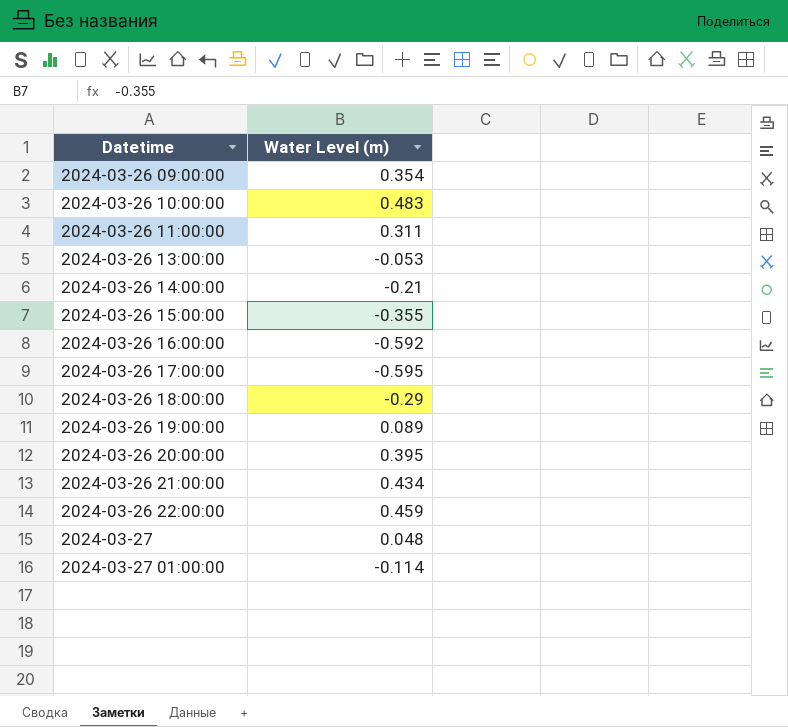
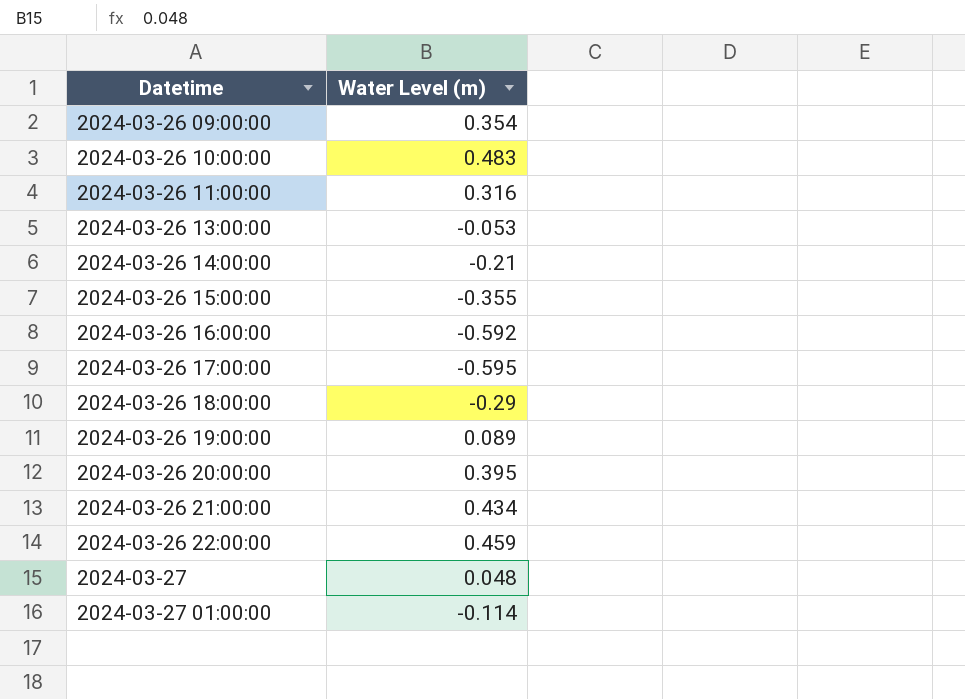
2024-03-26 11:00:00 | Water Level (m): 0.311 -> 0.316

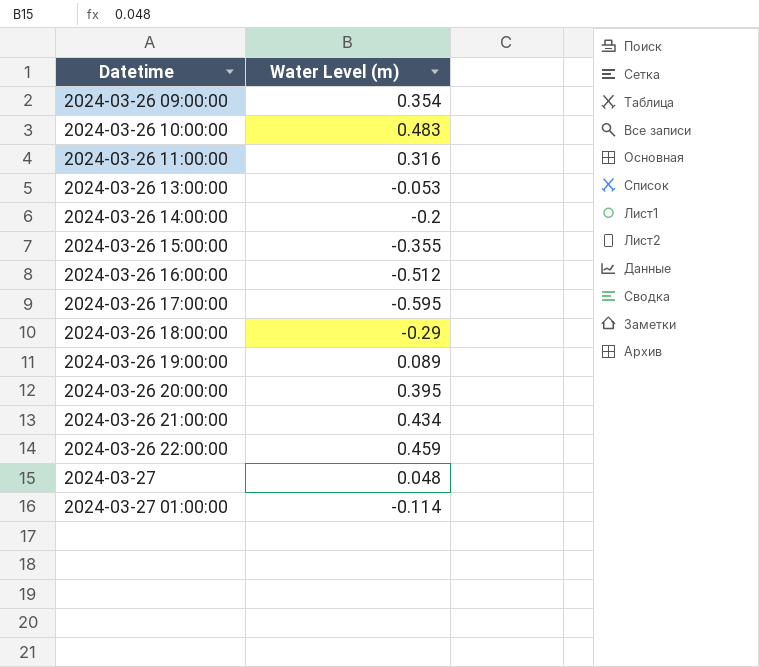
2024-03-26 14:00:00 | Water Level (m): -0.21 -> -0.2
2024-03-26 16:00:00 | Water Level (m): -0.592 -> -0.512

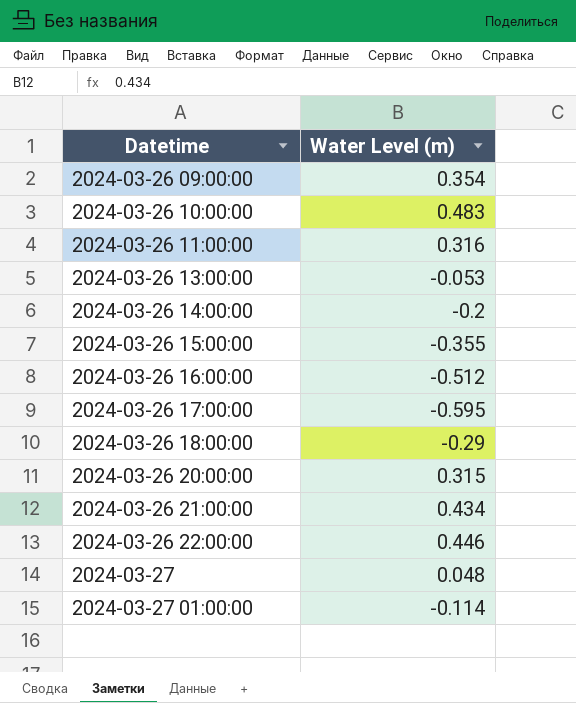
row 2024-03-26 19:00:00: 0.089 -> none
2024-03-26 20:00:00 | Water Level (m): 0.395 -> 0.315
2024-03-26 22:00:00 | Water Level (m): 0.459 -> 0.446

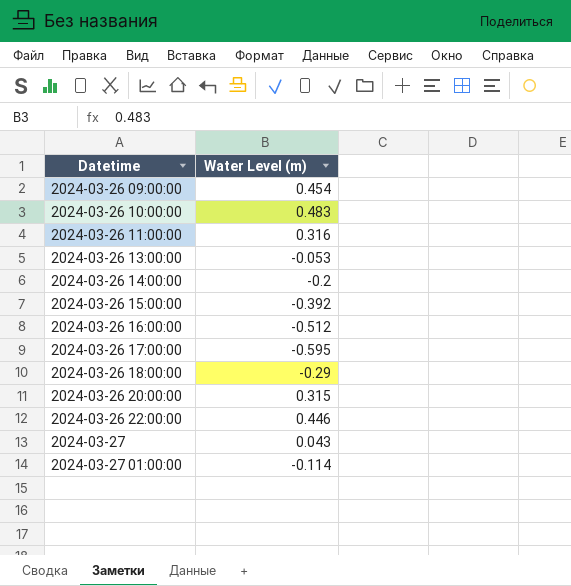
row 2024-03-26 21:00:00: 0.434 -> none
2024-03-26 09:00:00 | Water Level (m): 0.354 -> 0.454
2024-03-26 15:00:00 | Water Level (m): -0.355 -> -0.392
2024-03-27 | Water Level (m): 0.048 -> 0.043

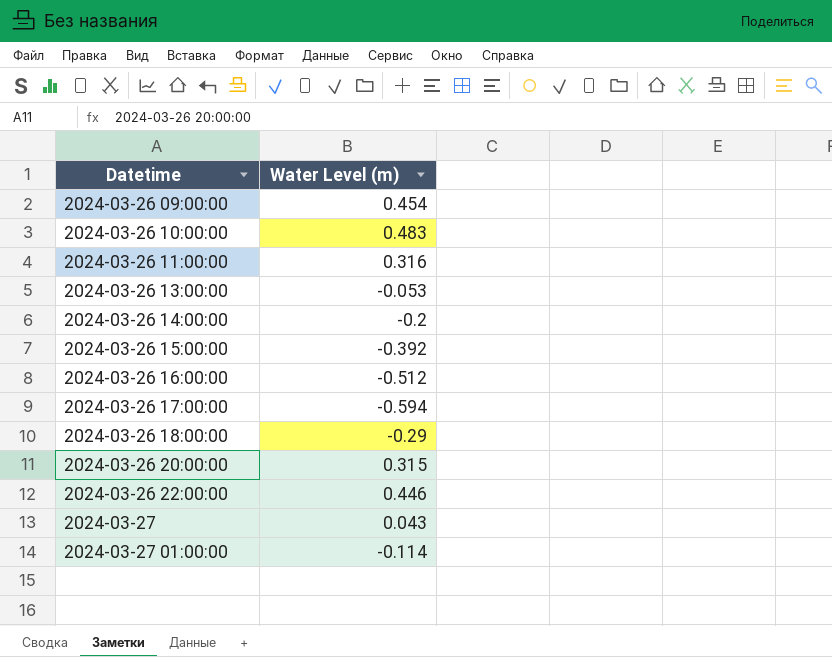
2024-03-26 17:00:00 | Water Level (m): -0.595 -> -0.594

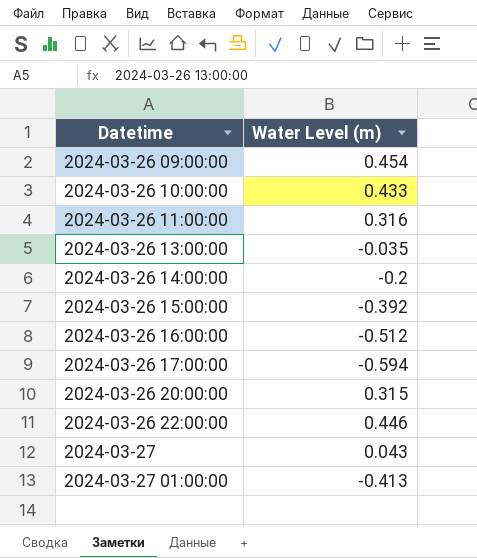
row 2024-03-26 18:00:00: -0.29 -> none
2024-03-26 10:00:00 | Water Level (m): 0.483 -> 0.433
2024-03-26 13:00:00 | Water Level (m): -0.053 -> -0.035
2024-03-27 01:00:00 | Water Level (m): -0.114 -> -0.413

